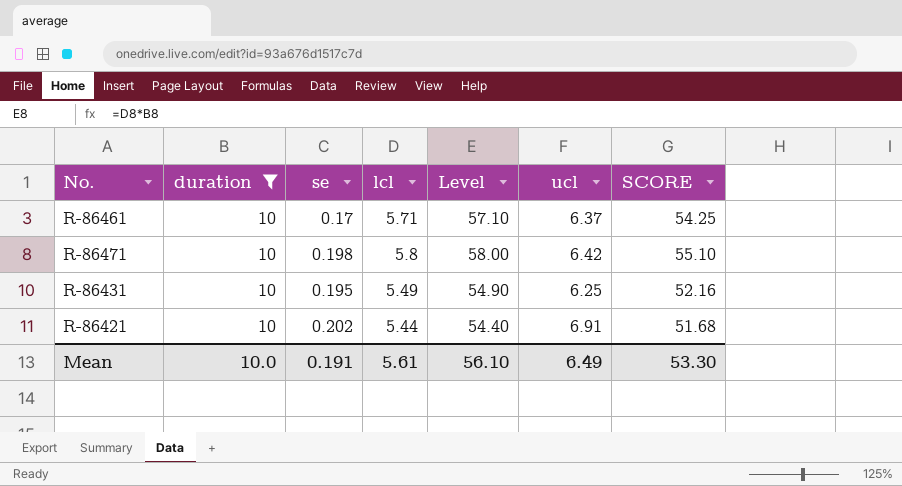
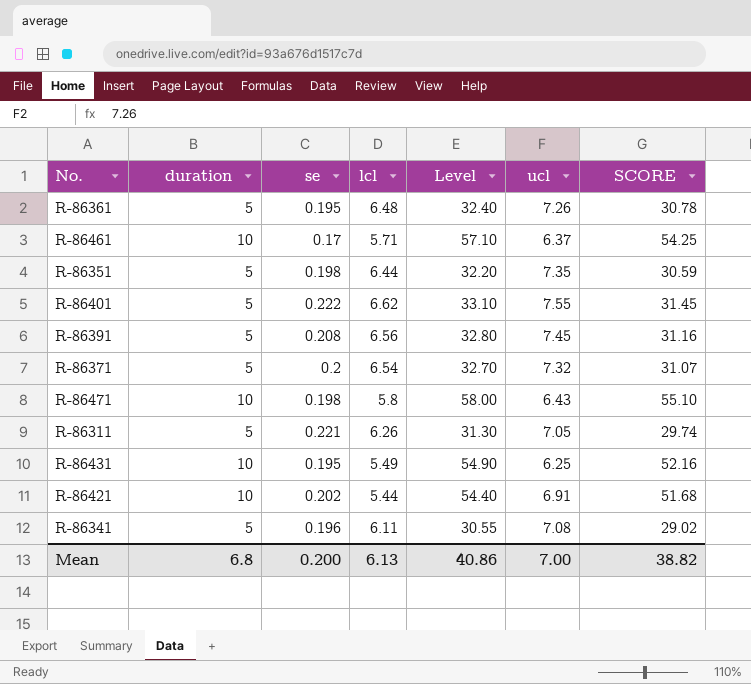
filter: duration = 10 -> none
R-86471 | ucl: 6.42 -> 6.43
Mean | duration: 10.0 -> 6.8
Mean | se: 0.191 -> 0.200
Mean | lcl: 5.61 -> 6.13
Mean | Level: 56.10 -> 40.86
Mean | ucl: 6.49 -> 7.00
Mean | SCORE: 53.30 -> 38.82

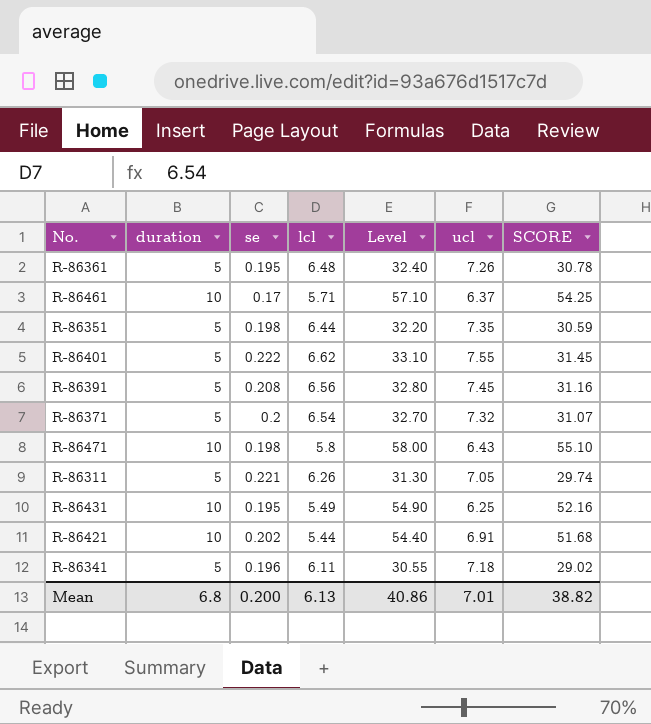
R-86341 | ucl: 7.08 -> 7.18
Mean | ucl: 7.00 -> 7.01

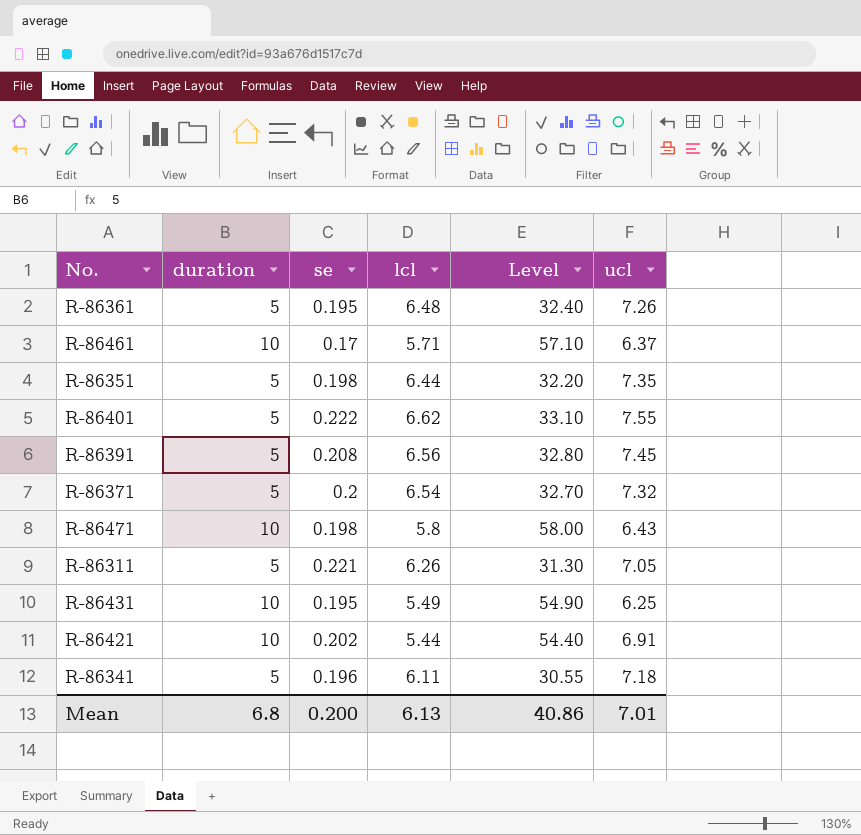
column SCORE | formula: [Level] * 0.95 -> none

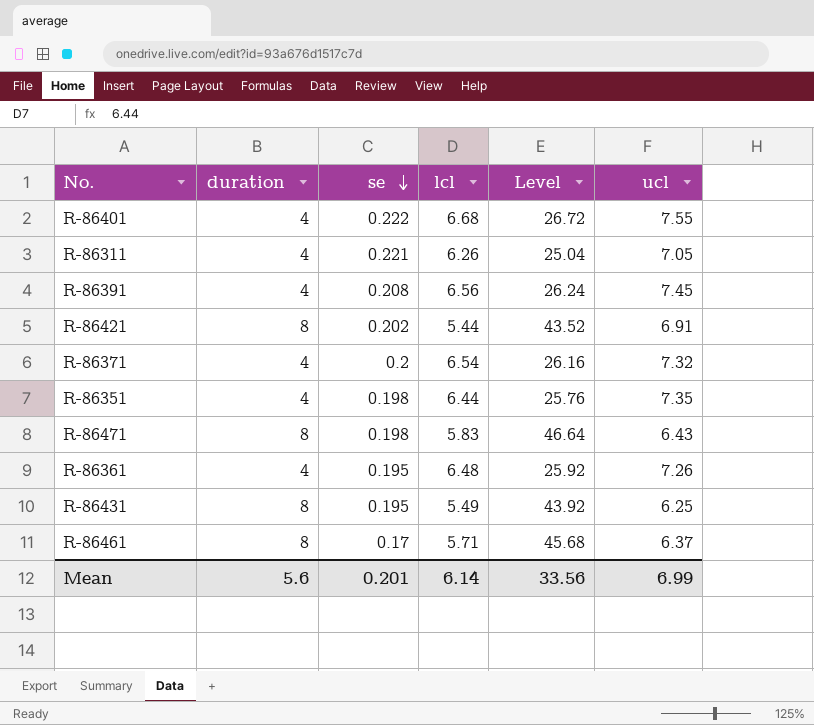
row order: none -> se descending
row R-86341: 5 | 0.196 | 6.11 | 30.55 | 7.18 -> none
R-86401 | duration: 5 -> 4
R-86401 | lcl: 6.62 -> 6.68
R-86401 | Level: 33.10 -> 26.72
R-86311 | duration: 5 -> 4
R-86311 | Level: 31.30 -> 25.04
R-86391 | duration: 5 -> 4
R-86391 | Level: 32.80 -> 26.24
R-86421 | duration: 10 -> 8
R-86421 | Level: 54.40 -> 43.52
R-86371 | duration: 5 -> 4
R-86371 | Level: 32.70 -> 26.16
R-86351 | duration: 5 -> 4
R-86351 | Level: 32.20 -> 25.76
R-86471 | duration: 10 -> 8
R-86471 | lcl: 5.8 -> 5.83
R-86471 | Level: 58.00 -> 46.64
R-86361 | duration: 5 -> 4
R-86361 | Level: 32.40 -> 25.92
R-86431 | duration: 10 -> 8
R-86431 | Level: 54.90 -> 43.92
R-86461 | duration: 10 -> 8
R-86461 | Level: 57.10 -> 45.68
Mean | duration: 6.8 -> 5.6
Mean | se: 0.200 -> 0.201
Mean | lcl: 6.13 -> 6.14
Mean | Level: 40.86 -> 33.56
Mean | ucl: 7.01 -> 6.99

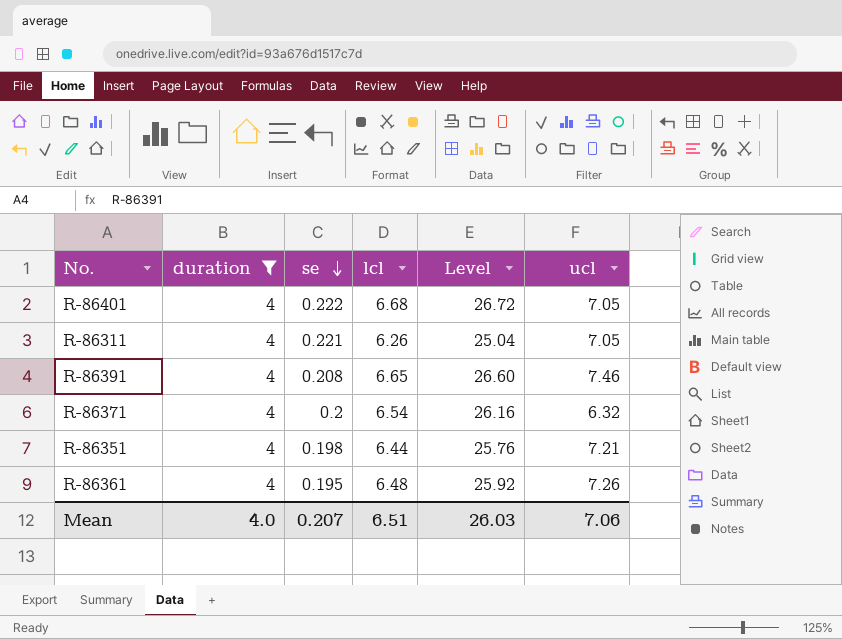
filter: none -> duration = 4
R-86401 | ucl: 7.55 -> 7.05
R-86391 | lcl: 6.56 -> 6.65
R-86391 | Level: 26.24 -> 26.60
R-86391 | ucl: 7.45 -> 7.46
R-86371 | ucl: 7.32 -> 6.32
R-86351 | ucl: 7.35 -> 7.21
Mean | duration: 5.6 -> 4.0
Mean | se: 0.201 -> 0.207
Mean | lcl: 6.14 -> 6.51
Mean | Level: 33.56 -> 26.03
Mean | ucl: 6.99 -> 7.06

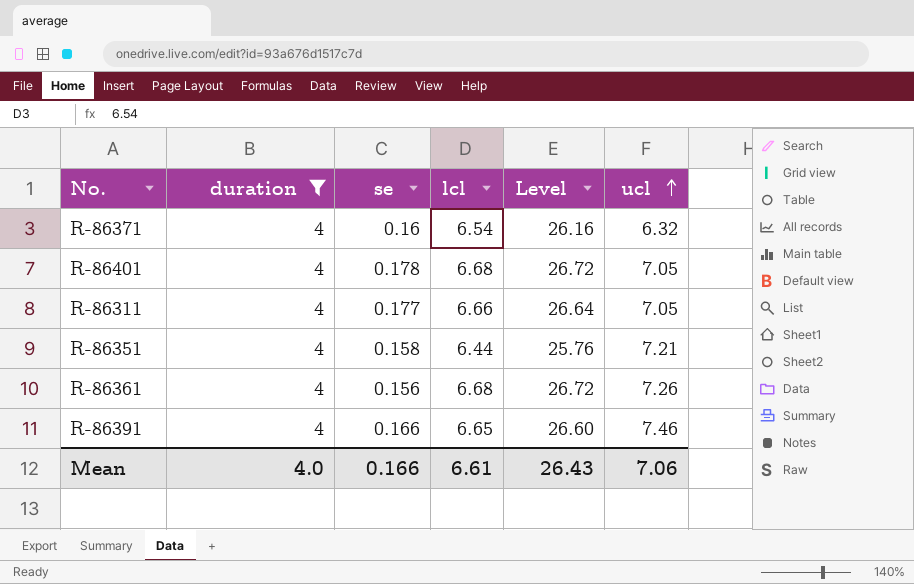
row order: se descending -> ucl ascending
R-86371 | se: 0.2 -> 0.16
R-86401 | se: 0.222 -> 0.178
R-86311 | se: 0.221 -> 0.177
R-86311 | lcl: 6.26 -> 6.66
R-86311 | Level: 25.04 -> 26.64
R-86351 | se: 0.198 -> 0.158
R-86361 | se: 0.195 -> 0.156
R-86361 | lcl: 6.48 -> 6.68
R-86361 | Level: 25.92 -> 26.72
R-86391 | se: 0.208 -> 0.166
Mean | se: 0.207 -> 0.166
Mean | lcl: 6.51 -> 6.61
Mean | Level: 26.03 -> 26.43

